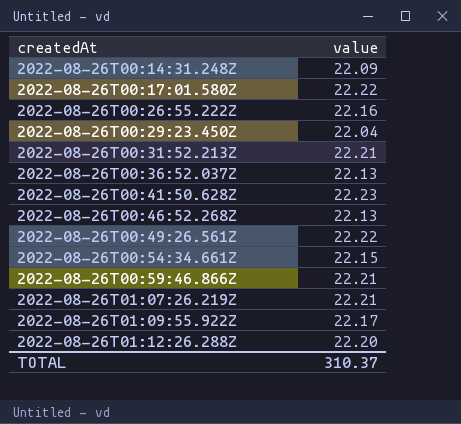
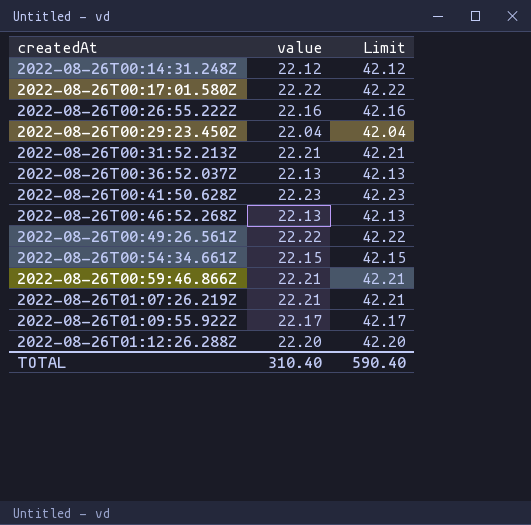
column Limit | formula: none -> [value] + 20
2022-08-26T00:14:31.248Z | value: 22.09 -> 22.12
TOTAL | value: 310.37 -> 310.40

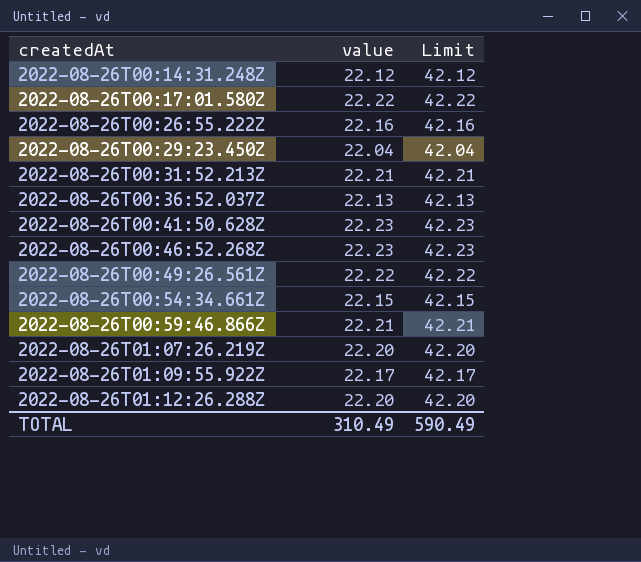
2022-08-26T00:46:52.268Z | value: 22.13 -> 22.23
2022-08-26T00:46:52.268Z | Limit: 42.13 -> 42.23
2022-08-26T01:07:26.219Z | value: 22.21 -> 22.20
2022-08-26T01:07:26.219Z | Limit: 42.21 -> 42.20
TOTAL | value: 310.40 -> 310.49
TOTAL | Limit: 590.40 -> 590.49

